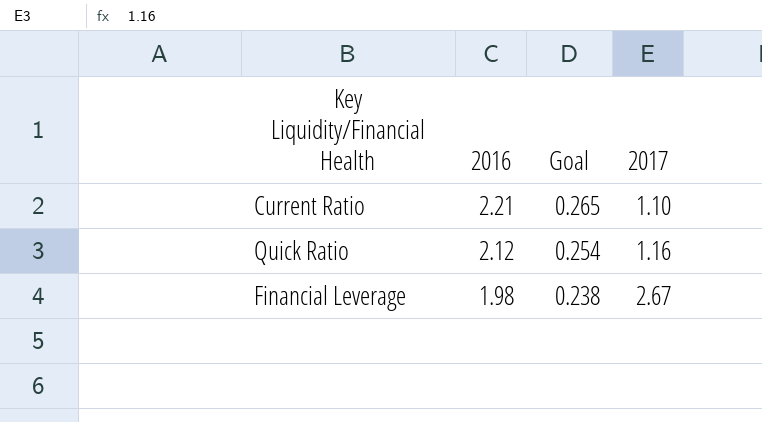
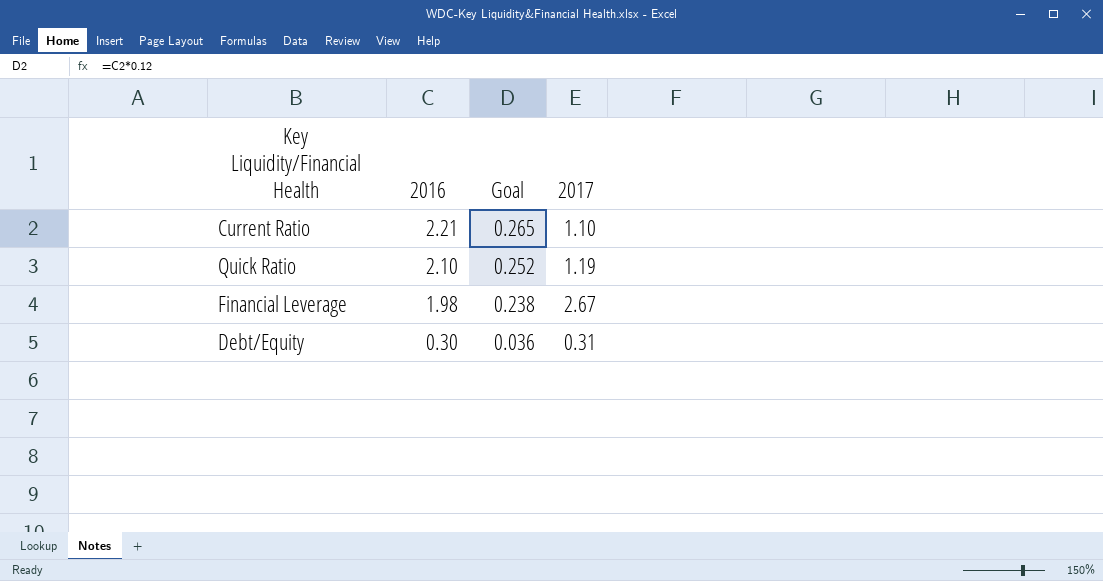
Quick Ratio | 2016: 2.12 -> 2.10
Quick Ratio | Goal: 0.254 -> 0.252
Quick Ratio | 2017: 1.16 -> 1.19
row Debt/Equity: none -> 0.30 | 0.036 | 0.31

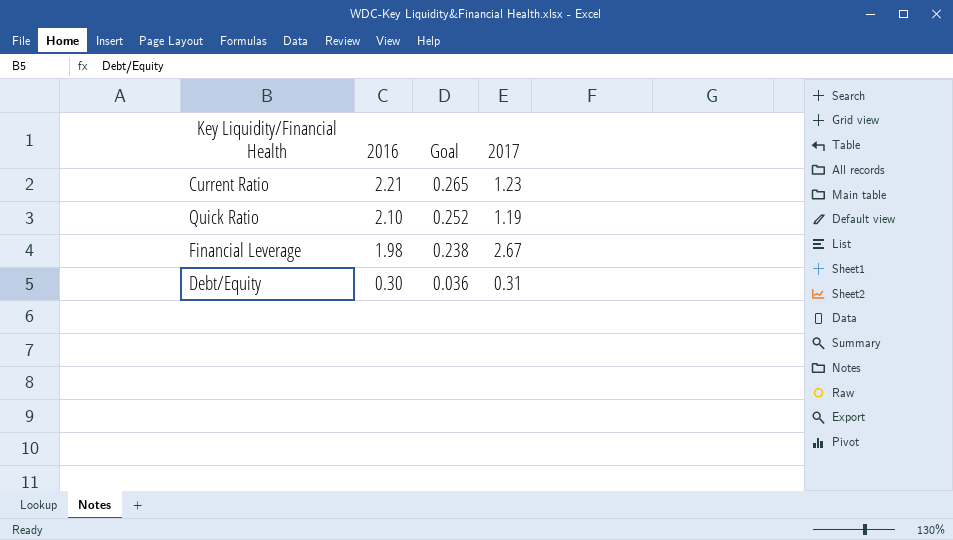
Current Ratio | 2017: 1.10 -> 1.23

